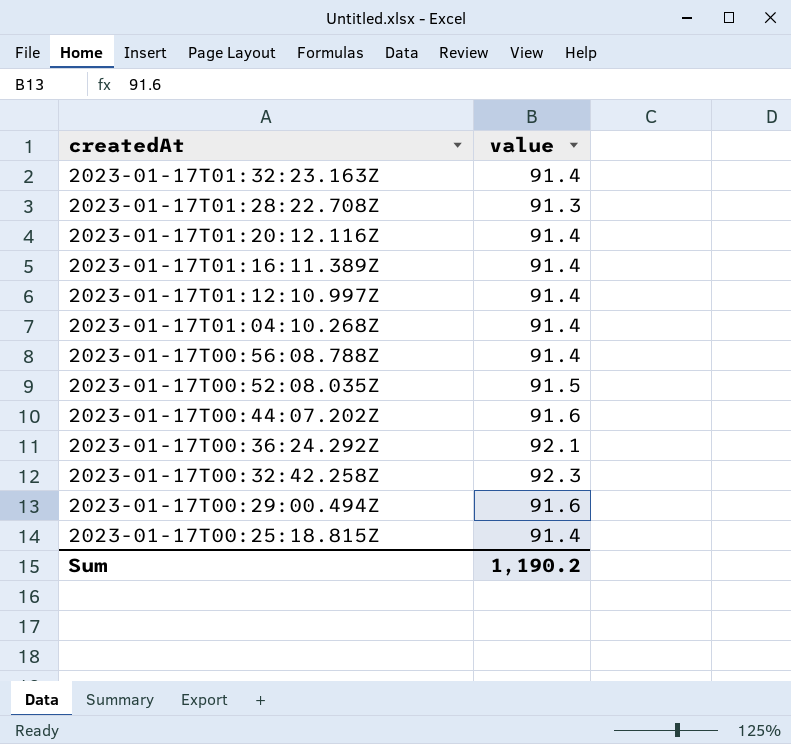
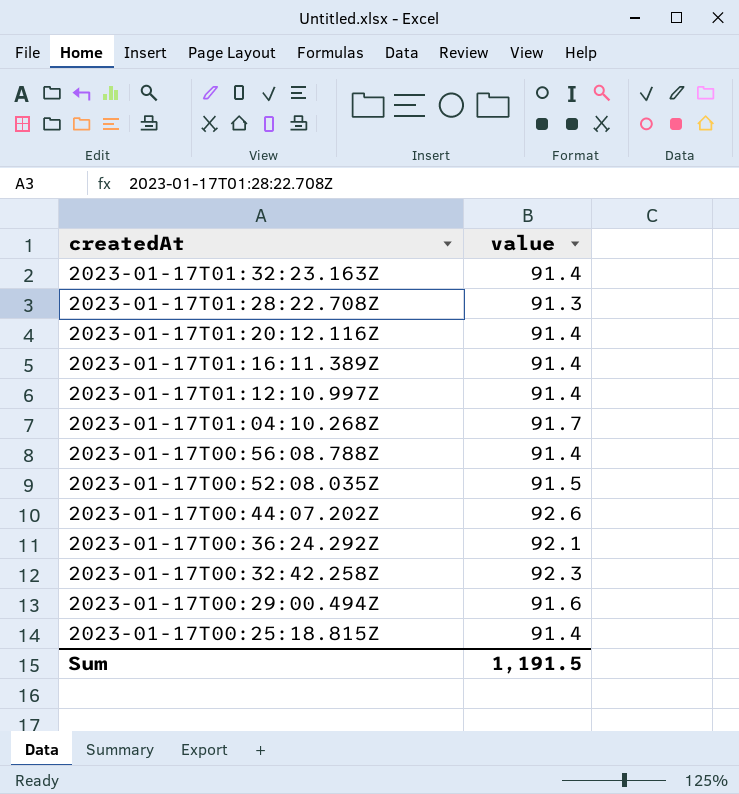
2023-01-17T01:04:10.268Z | value: 91.4 -> 91.7
2023-01-17T00:44:07.202Z | value: 91.6 -> 92.6
Sum | value: 1,190.2 -> 1,191.5

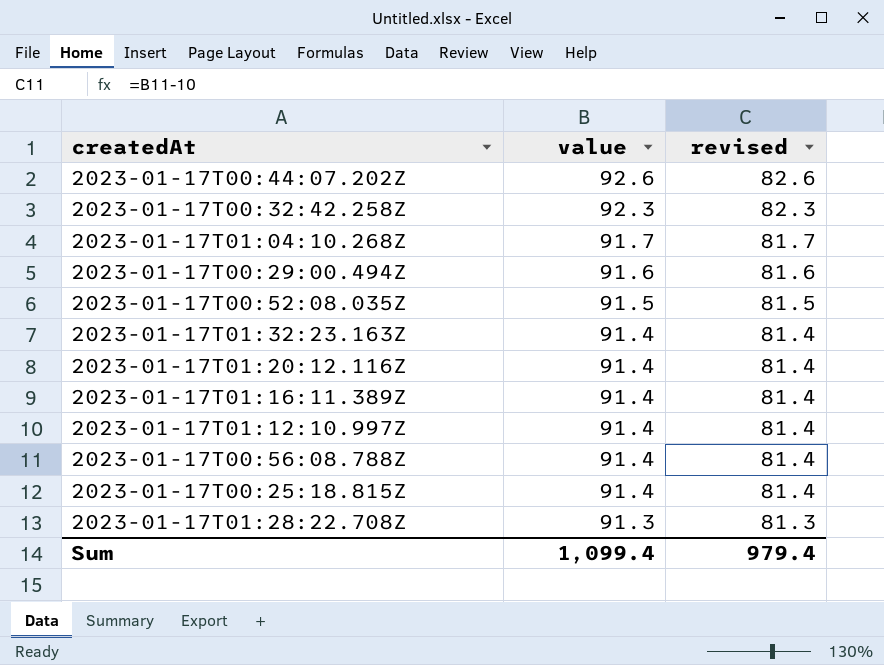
row order: createdAt descending -> value descending
column revised | formula: none -> [value] - 10
row 2023-01-17T00:36:24.292Z: 92.1 -> none
Sum | value: 1,191.5 -> 1,099.4

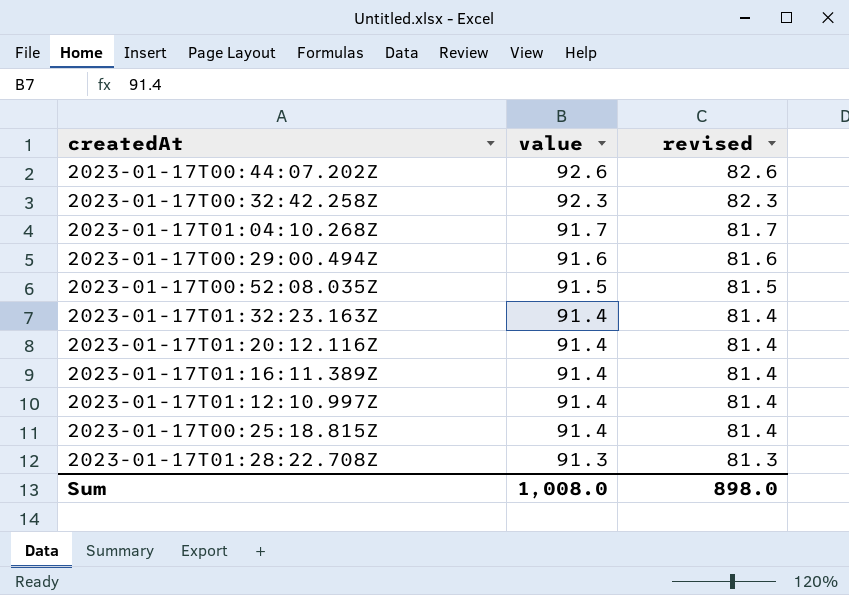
row 2023-01-17T00:56:08.788Z: 91.4 | 81.4 -> none
Sum | value: 1,099.4 -> 1,008.0
Sum | revised: 979.4 -> 898.0

